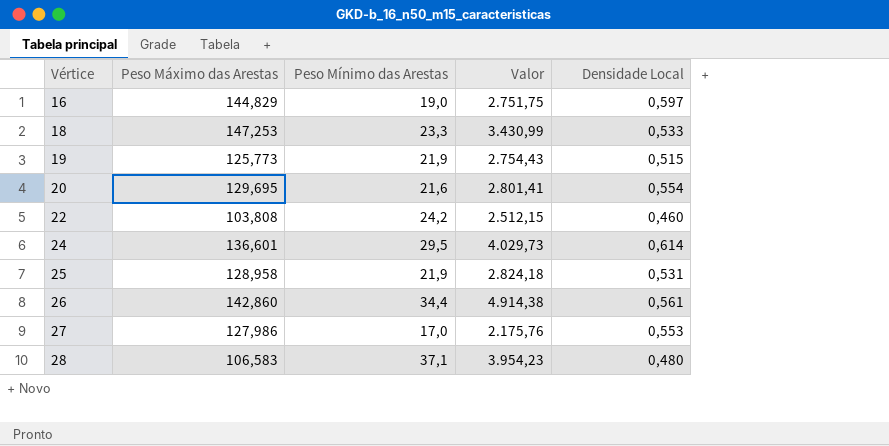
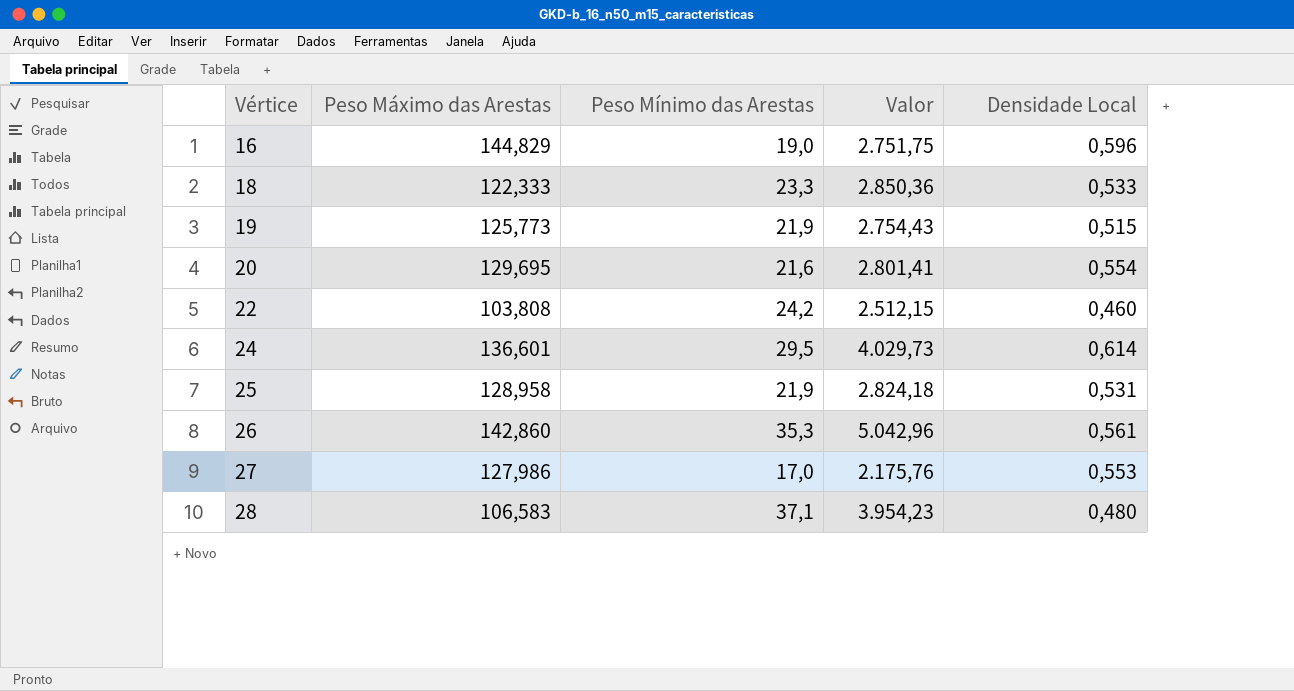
16 | Densidade Local: 0,597 -> 0,596
18 | Peso Máximo das Arestas: 147,253 -> 122,333
18 | Valor: 3.430,99 -> 2.850,36
26 | Peso Mínimo das Arestas: 34,4 -> 35,3
26 | Valor: 4.914,38 -> 5.042,96

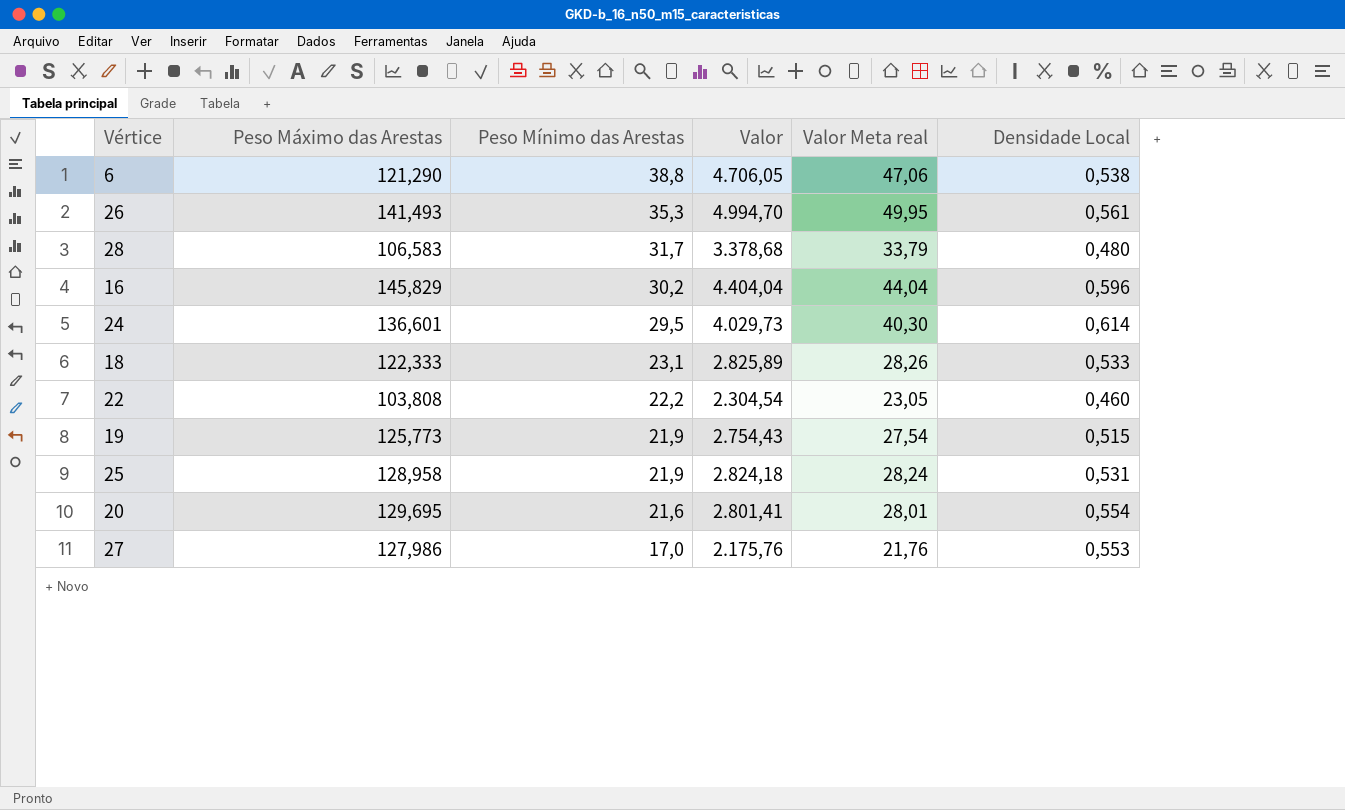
row order: Vértice ascending -> Peso Mínimo das Arestas descending
column Valor Meta real | formula: none -> [Valor] * 0,01
row 6: none -> 121,290 | 38,8 | 4.706,05 | 47,06 | 0,538
26 | Peso Máximo das Arestas: 142,860 -> 141,493
26 | Valor: 5.042,96 -> 4.994,70
28 | Peso Mínimo das Arestas: 37,1 -> 31,7
28 | Valor: 3.954,23 -> 3.378,68
16 | Peso Máximo das Arestas: 144,829 -> 145,829
16 | Peso Mínimo das Arestas: 19,0 -> 30,2
16 | Valor: 2.751,75 -> 4.404,04
18 | Peso Mínimo das Arestas: 23,3 -> 23,1
18 | Valor: 2.850,36 -> 2.825,89
22 | Peso Mínimo das Arestas: 24,2 -> 22,2
22 | Valor: 2.512,15 -> 2.304,54

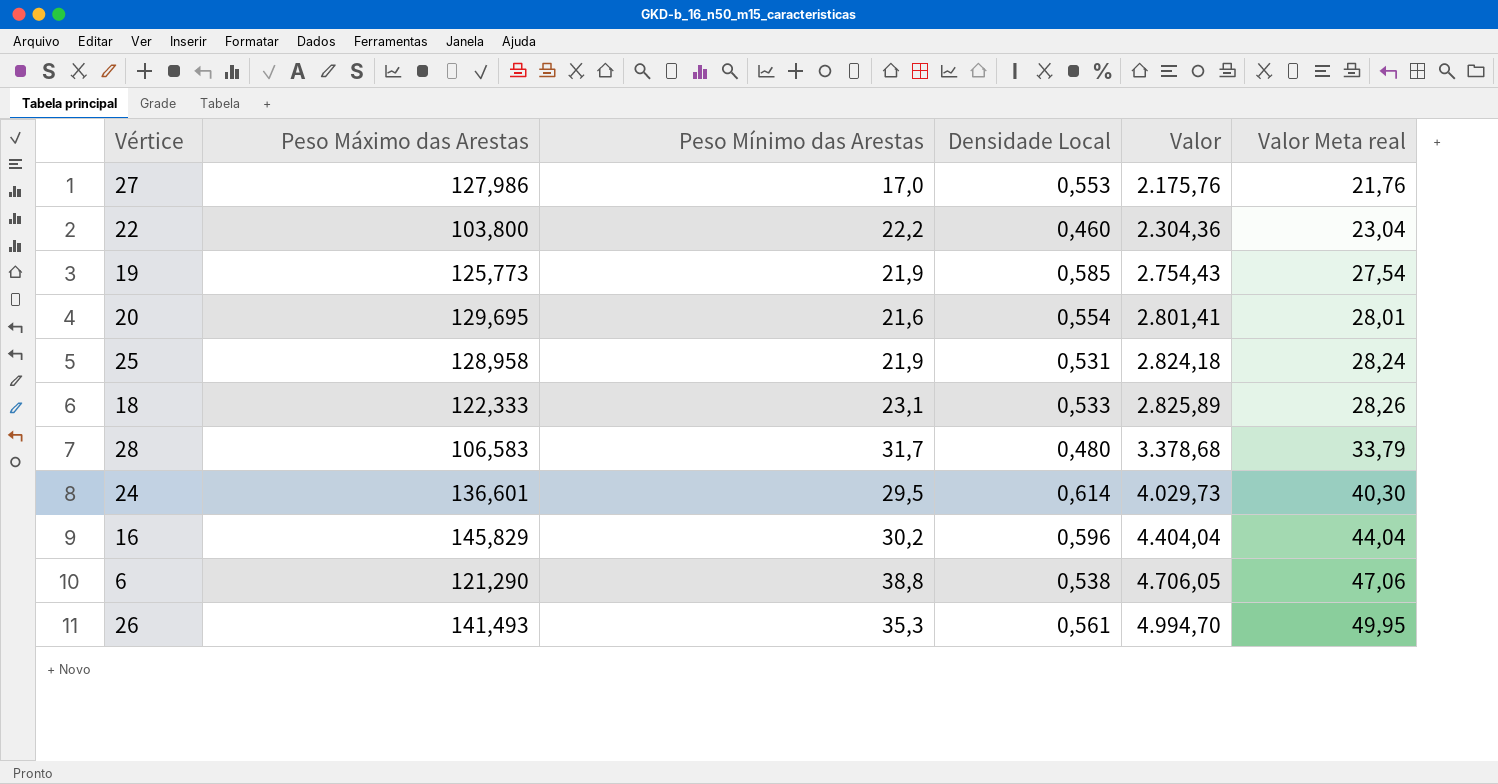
row order: Peso Mínimo das Arestas descending -> Valor ascending
column Densidade Local | position: 6 -> 4
22 | Peso Máximo das Arestas: 103,808 -> 103,800
22 | Valor: 2.304,54 -> 2.304,36
22 | Valor Meta real: 23,05 -> 23,04
19 | Densidade Local: 0,515 -> 0,585

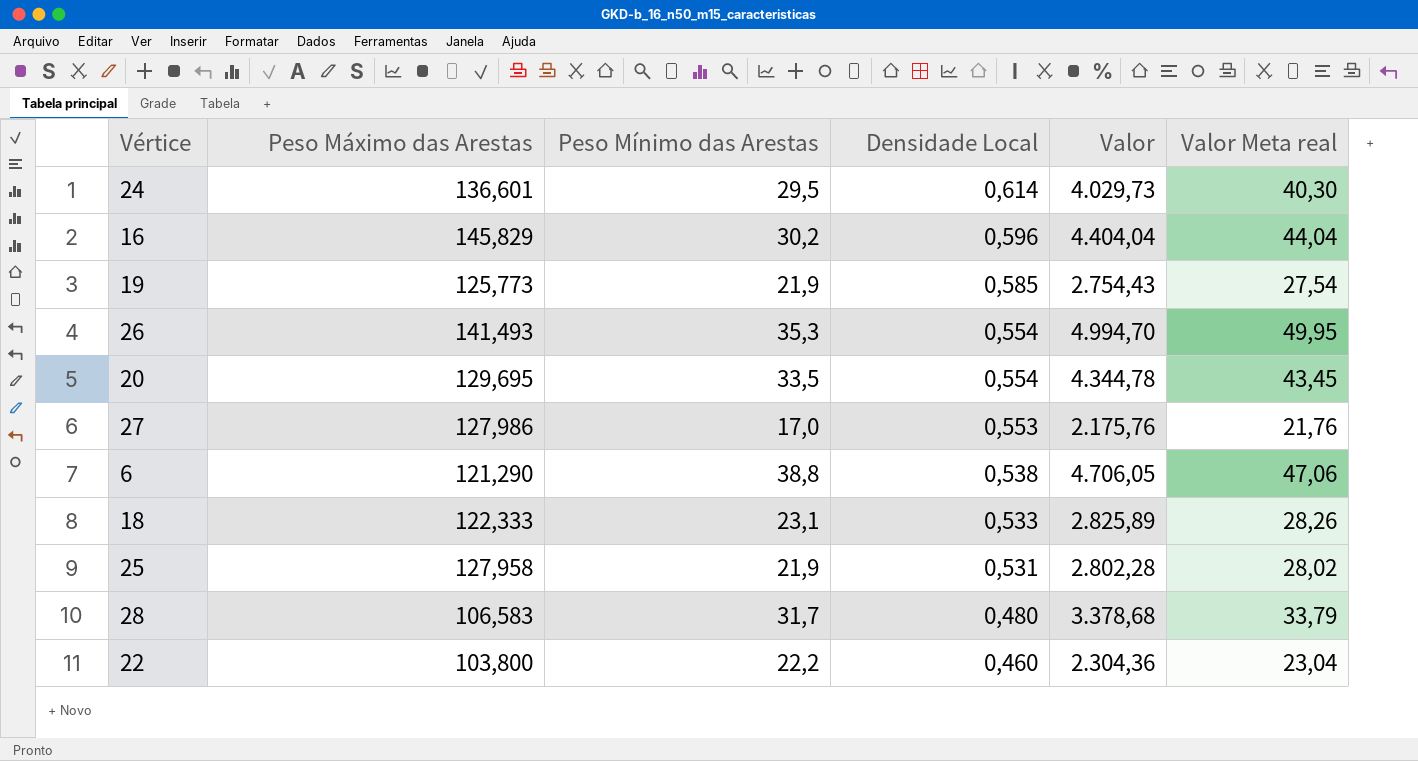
row order: Valor ascending -> Densidade Local descending
26 | Densidade Local: 0,561 -> 0,554
20 | Peso Mínimo das Arestas: 21,6 -> 33,5
20 | Valor: 2.801,41 -> 4.344,78
20 | Valor Meta real: 28,01 -> 43,45
25 | Peso Máximo das Arestas: 128,958 -> 127,958
25 | Valor: 2.824,18 -> 2.802,28
25 | Valor Meta real: 28,24 -> 28,02

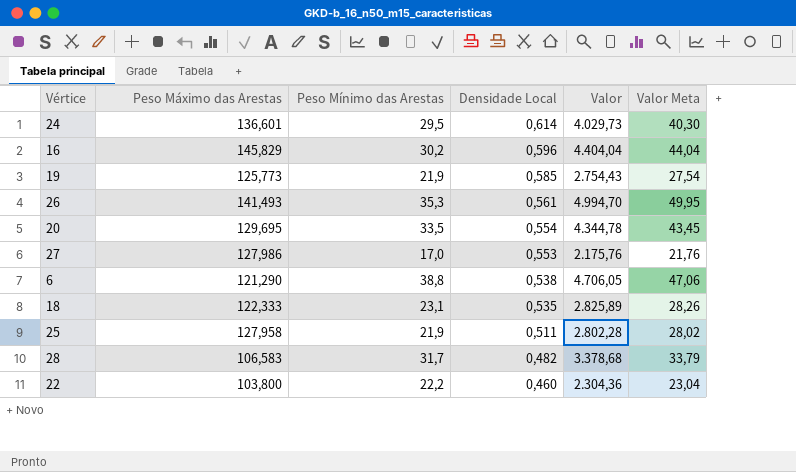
column name: Valor Meta real -> Valor Meta
26 | Densidade Local: 0,554 -> 0,561
18 | Densidade Local: 0,533 -> 0,535
25 | Densidade Local: 0,531 -> 0,511
28 | Densidade Local: 0,480 -> 0,482

